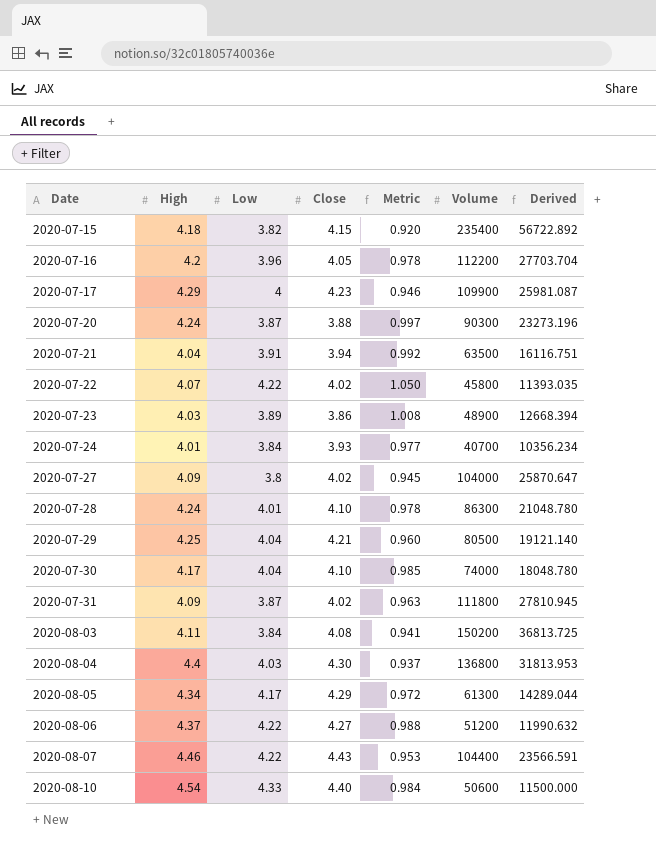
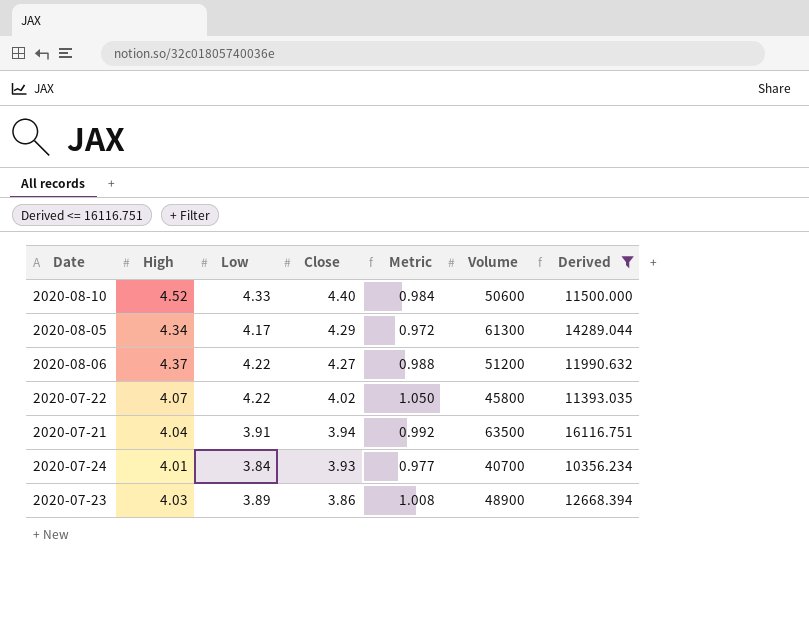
filter: none -> Derived <= 16116.751
row order: Date ascending -> Close descending
2020-08-10 | High: 4.54 -> 4.52

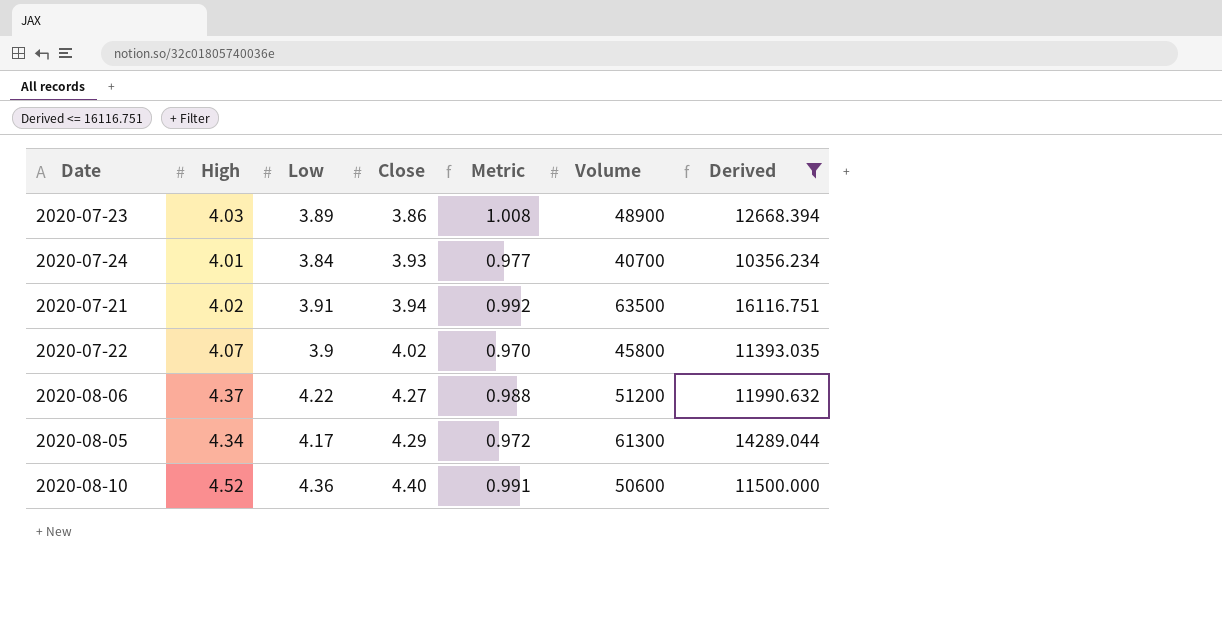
row order: Close descending -> Close ascending
2020-07-21 | High: 4.04 -> 4.02
2020-07-22 | Low: 4.22 -> 3.9
2020-07-22 | Metric: 1.050 -> 0.970
2020-08-10 | Low: 4.33 -> 4.36
2020-08-10 | Metric: 0.984 -> 0.991

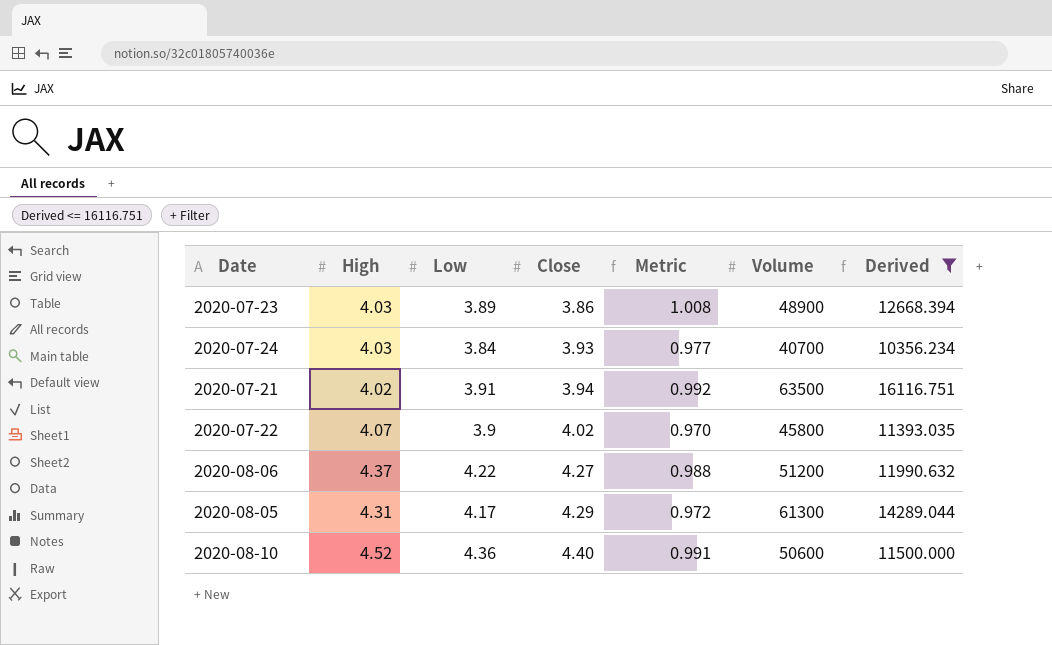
2020-07-24 | High: 4.01 -> 4.03
2020-08-05 | High: 4.34 -> 4.31

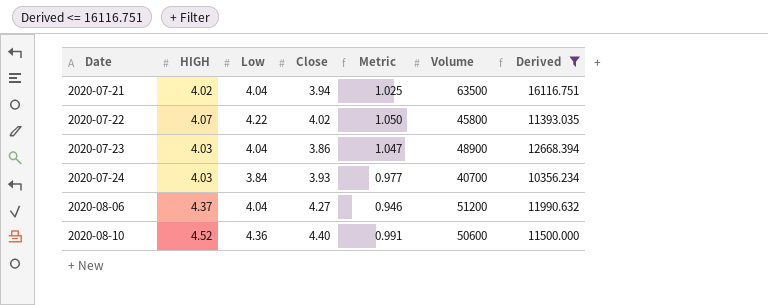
row order: Close ascending -> Date ascending
column name: High -> HIGH
row 2020-08-05: 4.31 | 4.17 | 4.29 | 0.972 | 61300 | 14289.044 -> none
2020-07-21 | Low: 3.91 -> 4.04
2020-07-21 | Metric: 0.992 -> 1.025
2020-07-22 | Low: 3.9 -> 4.22
2020-07-22 | Metric: 0.970 -> 1.050
2020-07-23 | Low: 3.89 -> 4.04
2020-07-23 | Metric: 1.008 -> 1.047
2020-08-06 | Low: 4.22 -> 4.04
2020-08-06 | Metric: 0.988 -> 0.946

